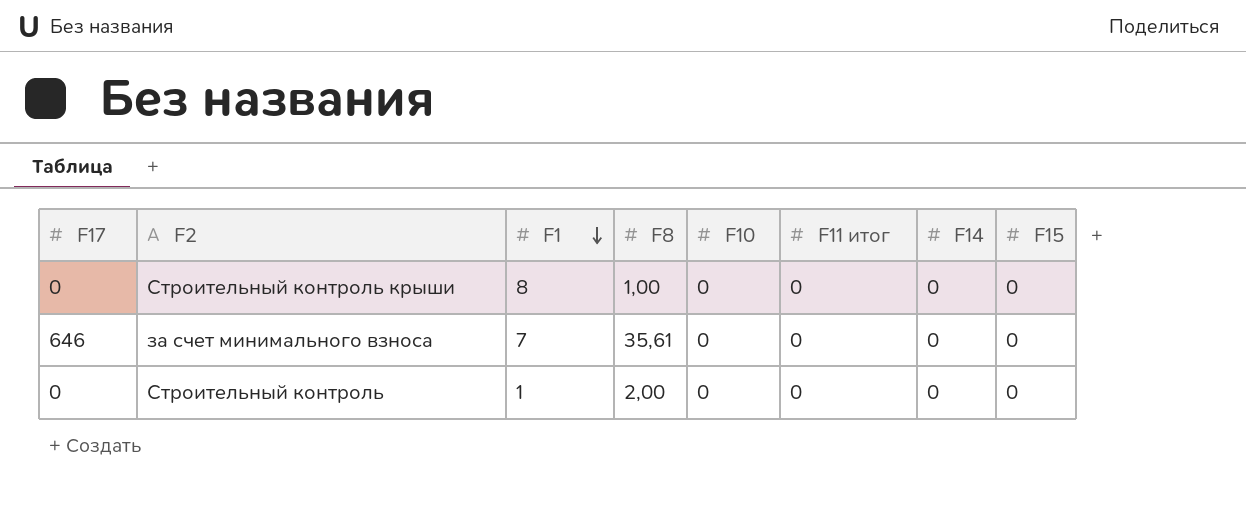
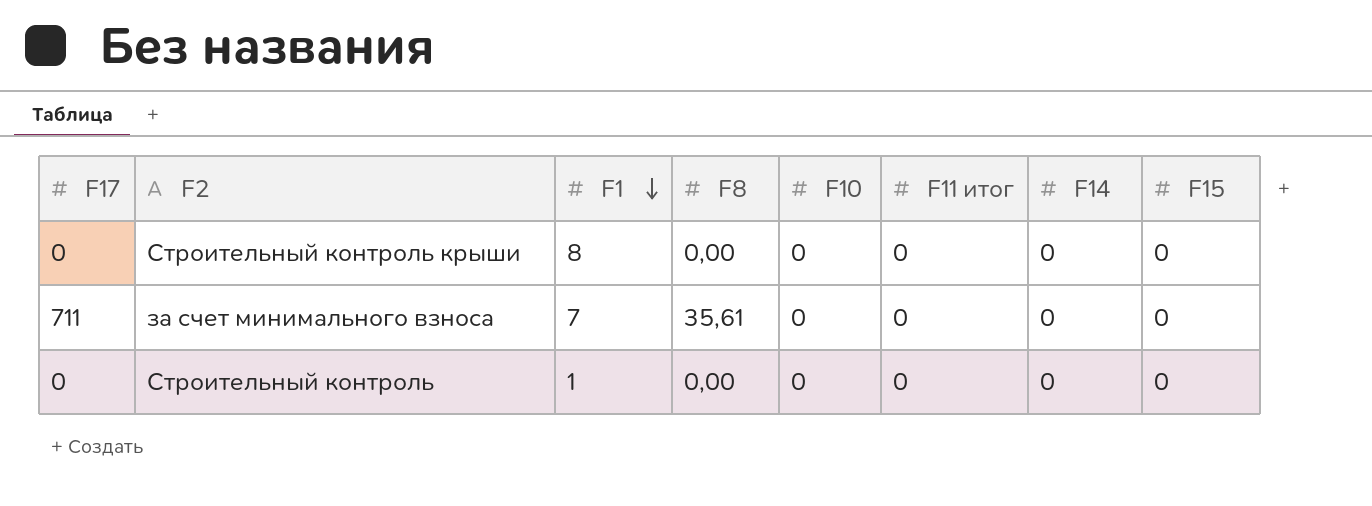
Строительный контроль крыши | F8: 1,00 -> 0,00
за счет минимального взноса | F17: 646 -> 711
Строительный контроль | F8: 2,00 -> 0,00

